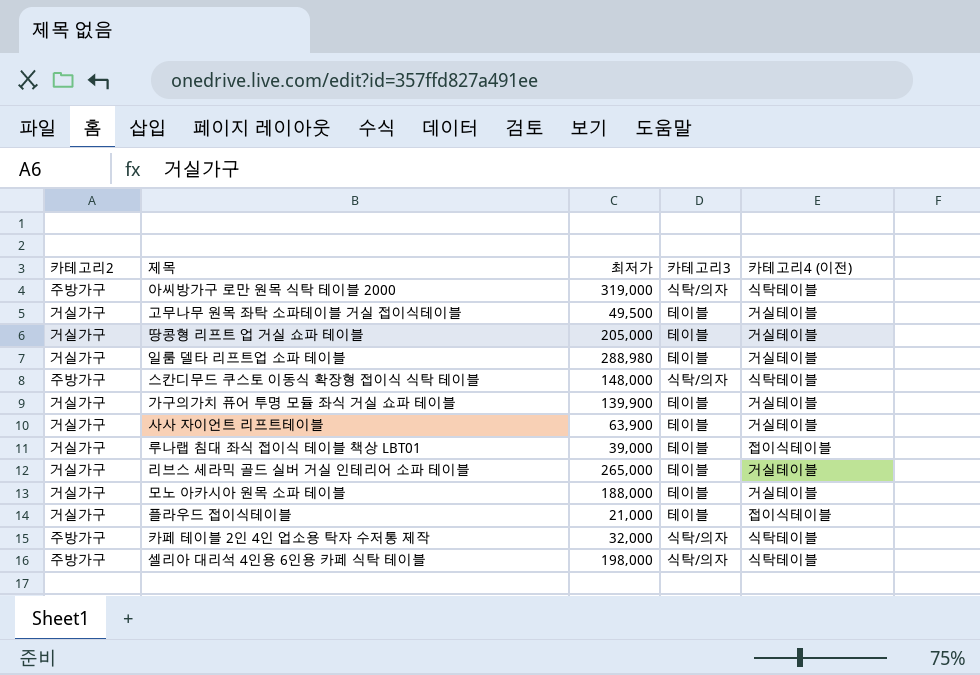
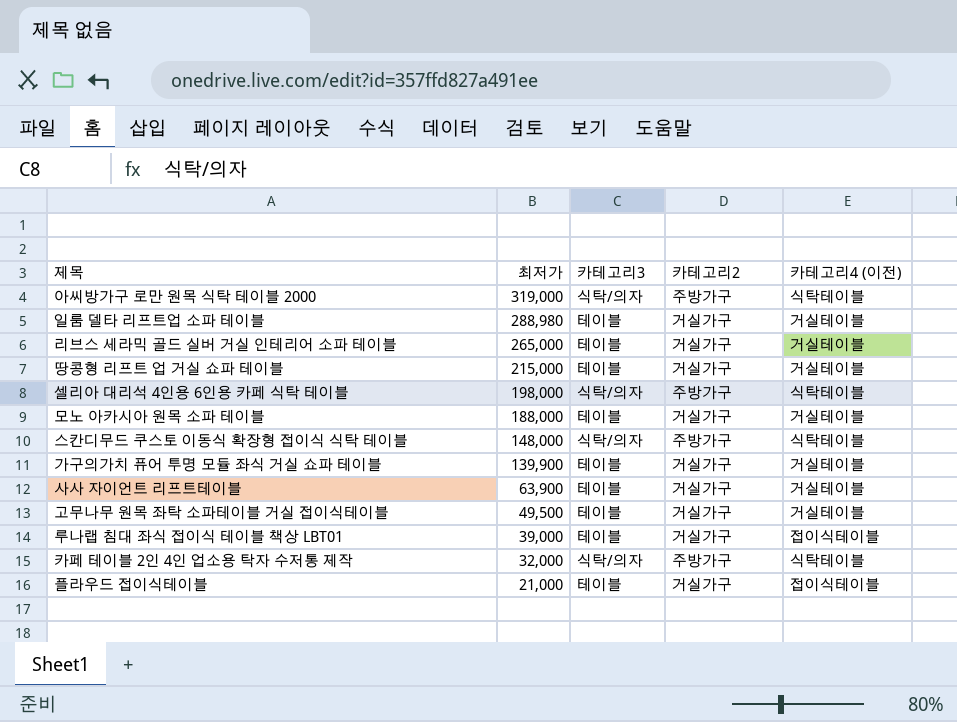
row order: none -> 최저가 descending
column 카테고리2 | position: 1 -> 4
땅콩형 리프트 업 거실 쇼파 테이블 | 최저가: 205,000 -> 215,000

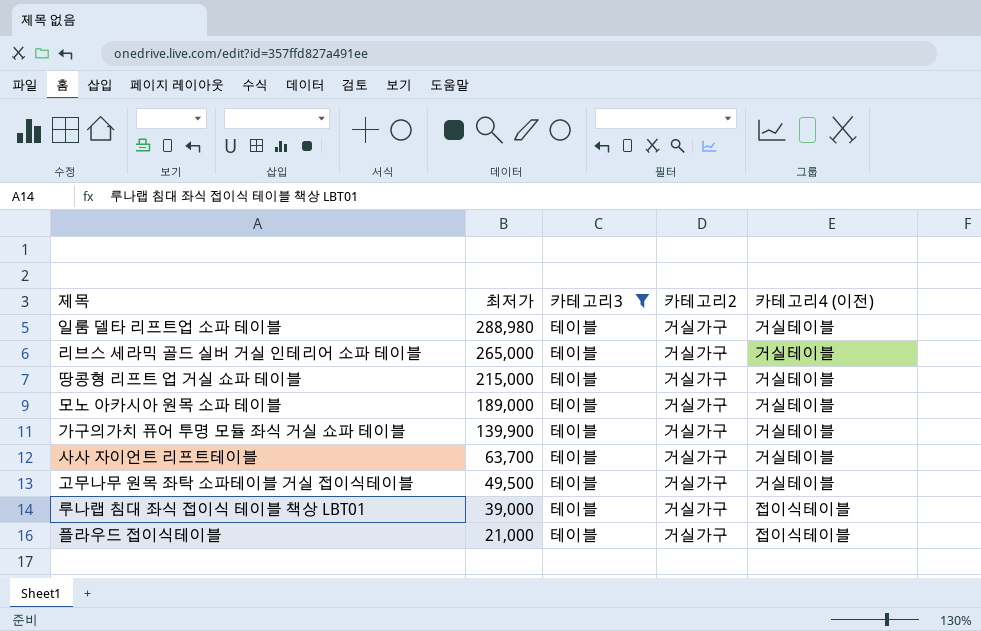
filter: none -> 카테고리3 = 테이블
모노 아카시아 원목 소파 테이블 | 최저가: 188,000 -> 189,000
사사 자이언트 리프트테이블 | 최저가: 63,900 -> 63,700

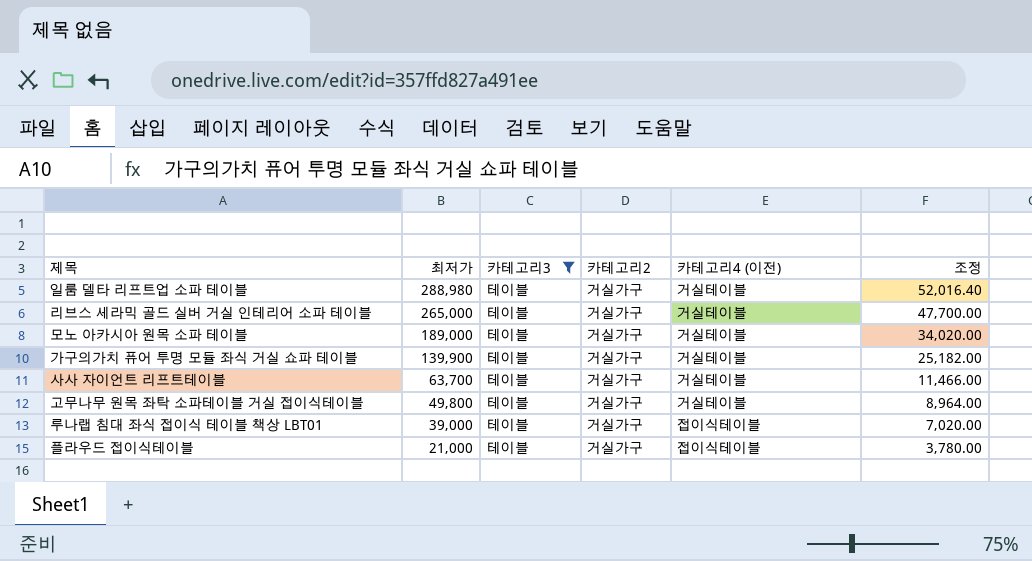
column 조정 | formula: none -> [최저가] * 0.18
row 땅콩형 리프트 업 거실 쇼파 테이블: 215,000 | 테이블 | 거실가구 | 거실테이블 -> none
고무나무 원목 좌탁 소파테이블 거실 접이식테이블 | 최저가: 49,500 -> 49,800

